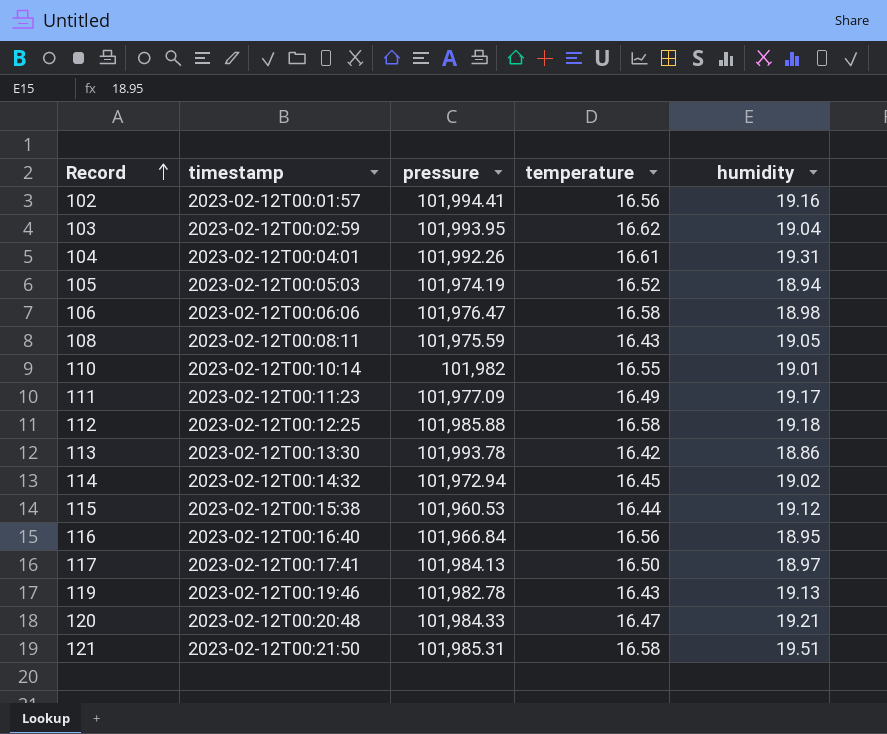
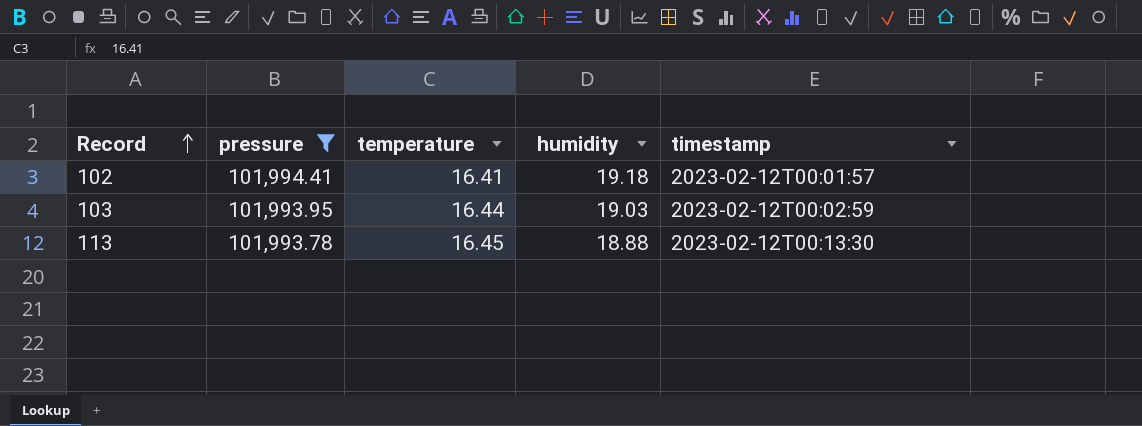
filter: none -> pressure >= 101,993.78
column timestamp | position: 2 -> 5
102 | temperature: 16.56 -> 16.41
102 | humidity: 19.16 -> 19.18
103 | temperature: 16.62 -> 16.44
103 | humidity: 19.04 -> 19.03
113 | temperature: 16.42 -> 16.45
113 | humidity: 18.86 -> 18.88

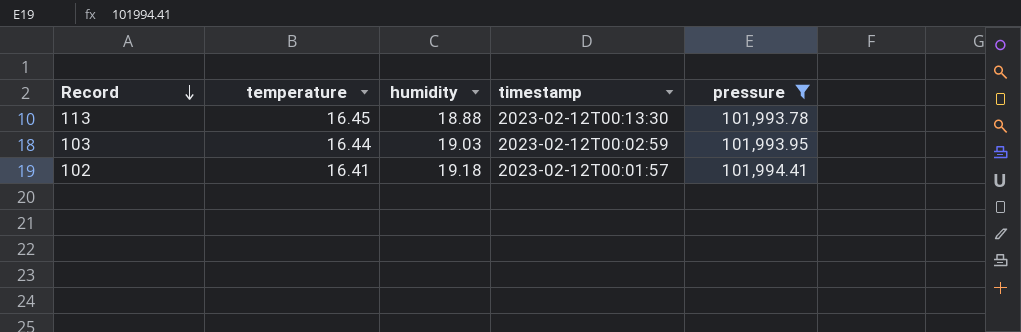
row order: Record ascending -> Record descending
column pressure | position: 2 -> 5

